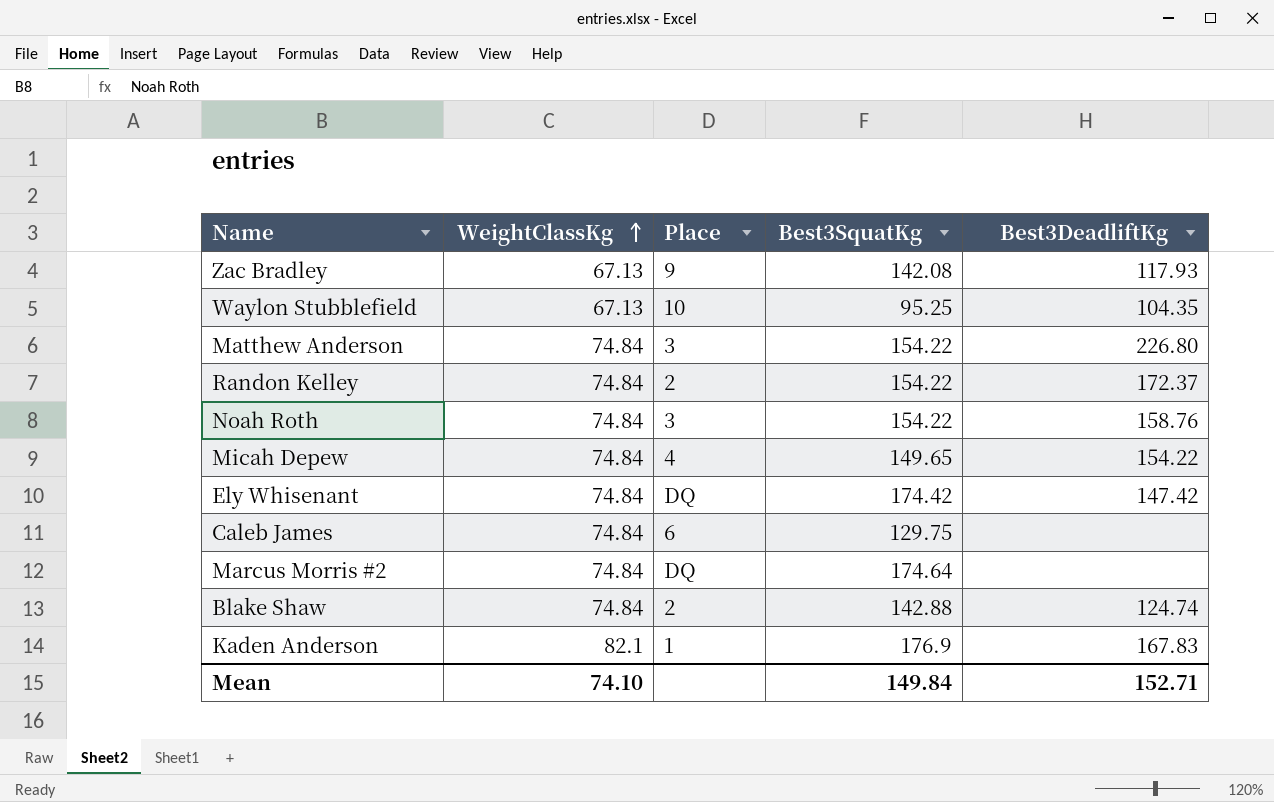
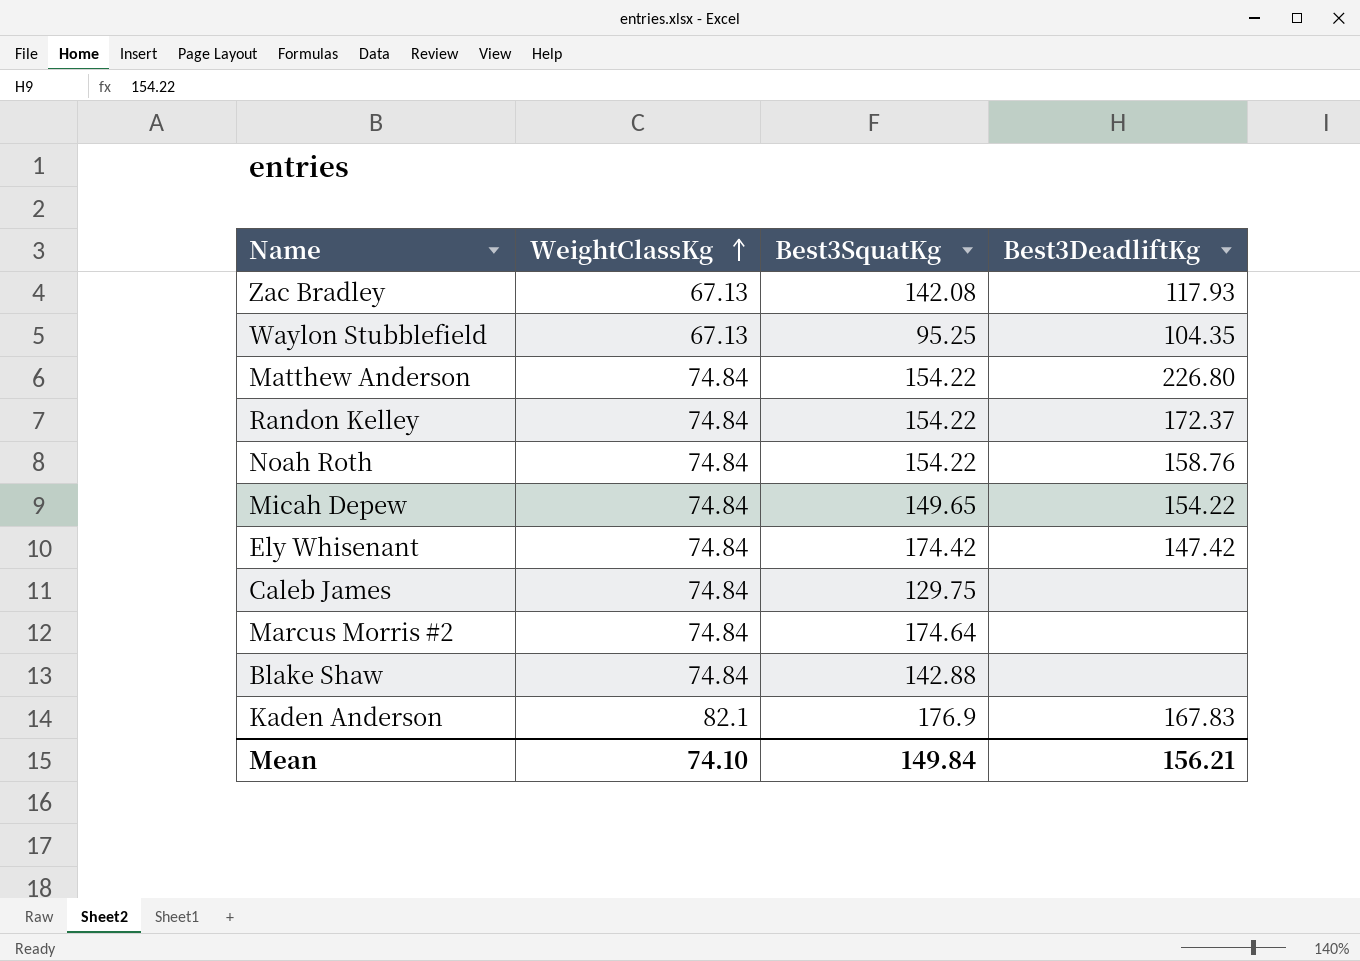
column Place | position: 3 -> none
Blake Shaw | Best3DeadliftKg: 124.74 -> none
Mean | Best3DeadliftKg: 152.71 -> 156.21

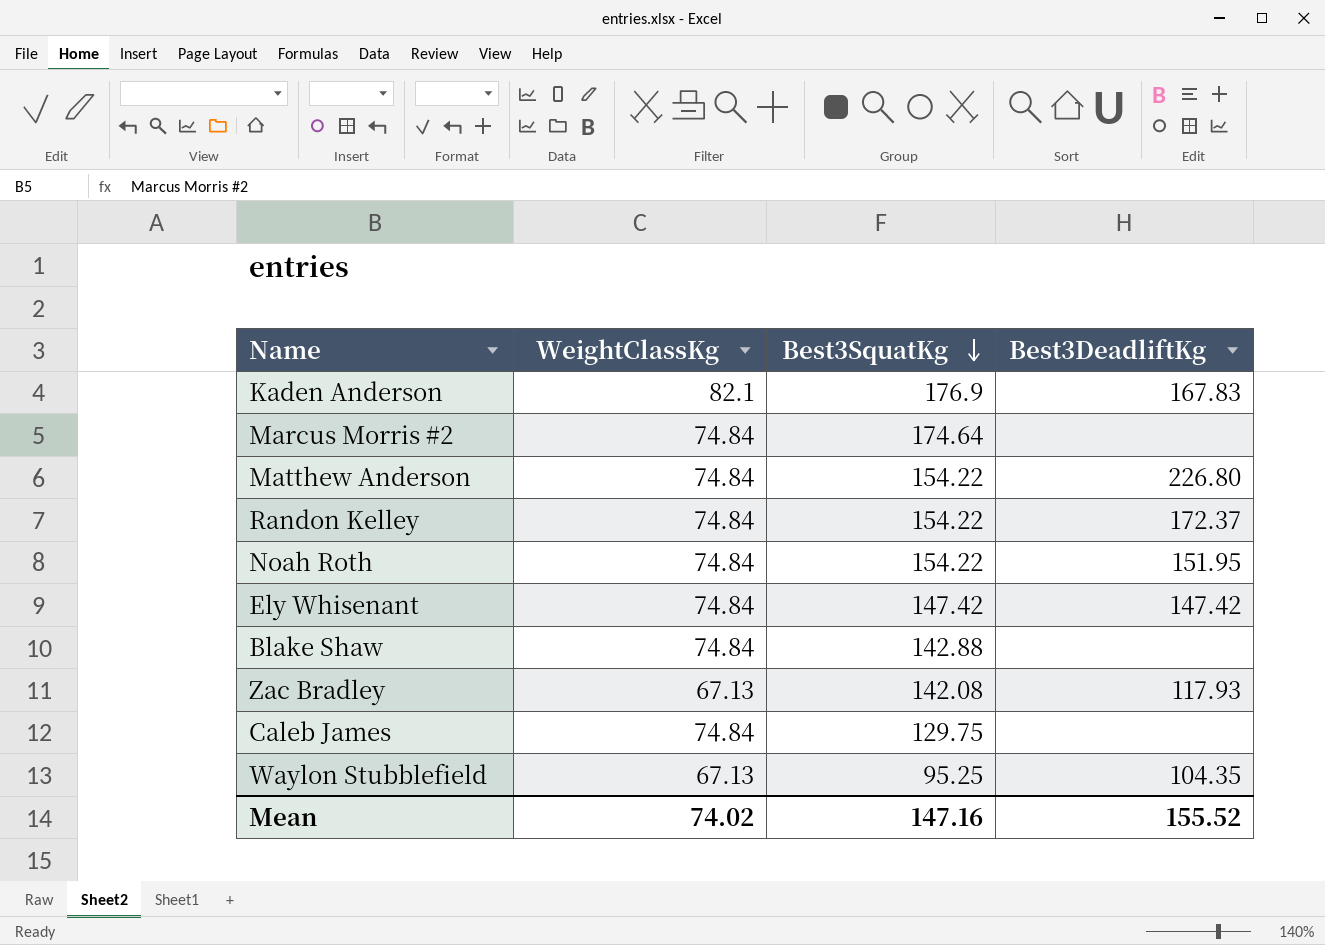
row order: WeightClassKg ascending -> Best3SquatKg descending
row Micah Depew: 74.84 | 149.65 | 154.22 -> none
Noah Roth | Best3DeadliftKg: 158.76 -> 151.95
Ely Whisenant | Best3SquatKg: 174.42 -> 147.42
Mean | WeightClassKg: 74.10 -> 74.02
Mean | Best3SquatKg: 149.84 -> 147.16
Mean | Best3DeadliftKg: 156.21 -> 155.52

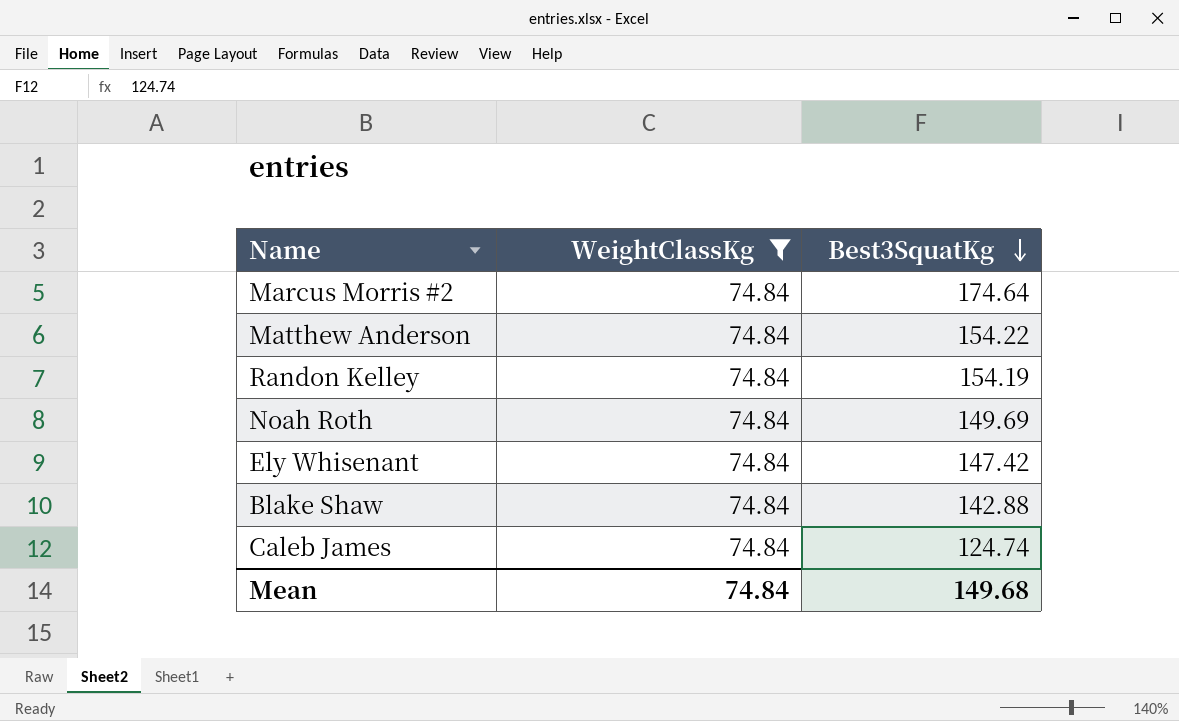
filter: none -> WeightClassKg = 74.84
column Best3DeadliftKg | position: 4 -> none
Randon Kelley | Best3SquatKg: 154.22 -> 154.19
Noah Roth | Best3SquatKg: 154.22 -> 149.69
Caleb James | Best3SquatKg: 129.75 -> 124.74
Mean | WeightClassKg: 74.02 -> 74.84
Mean | Best3SquatKg: 147.16 -> 149.68

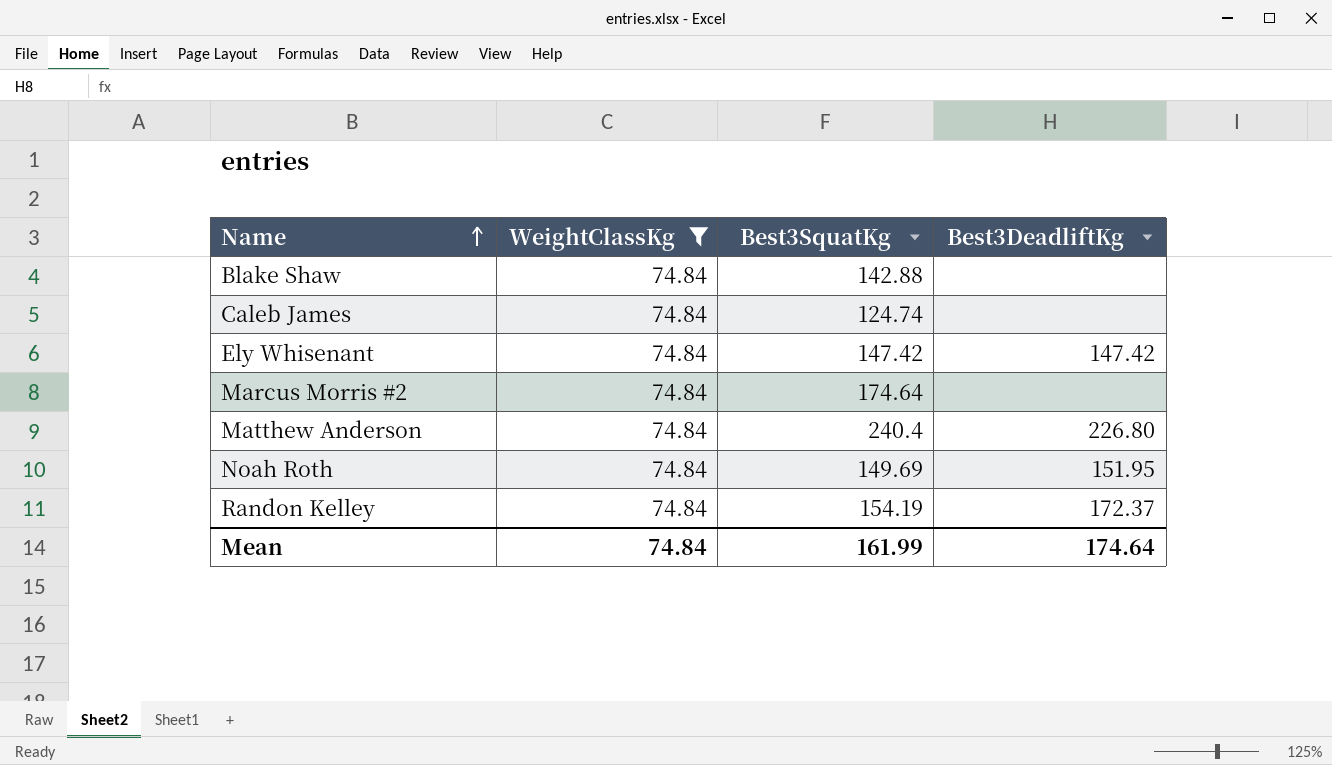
row order: Best3SquatKg descending -> Name ascending
column Best3DeadliftKg | position: none -> 4
Matthew Anderson | Best3SquatKg: 154.22 -> 240.4
Mean | Best3SquatKg: 149.68 -> 161.99

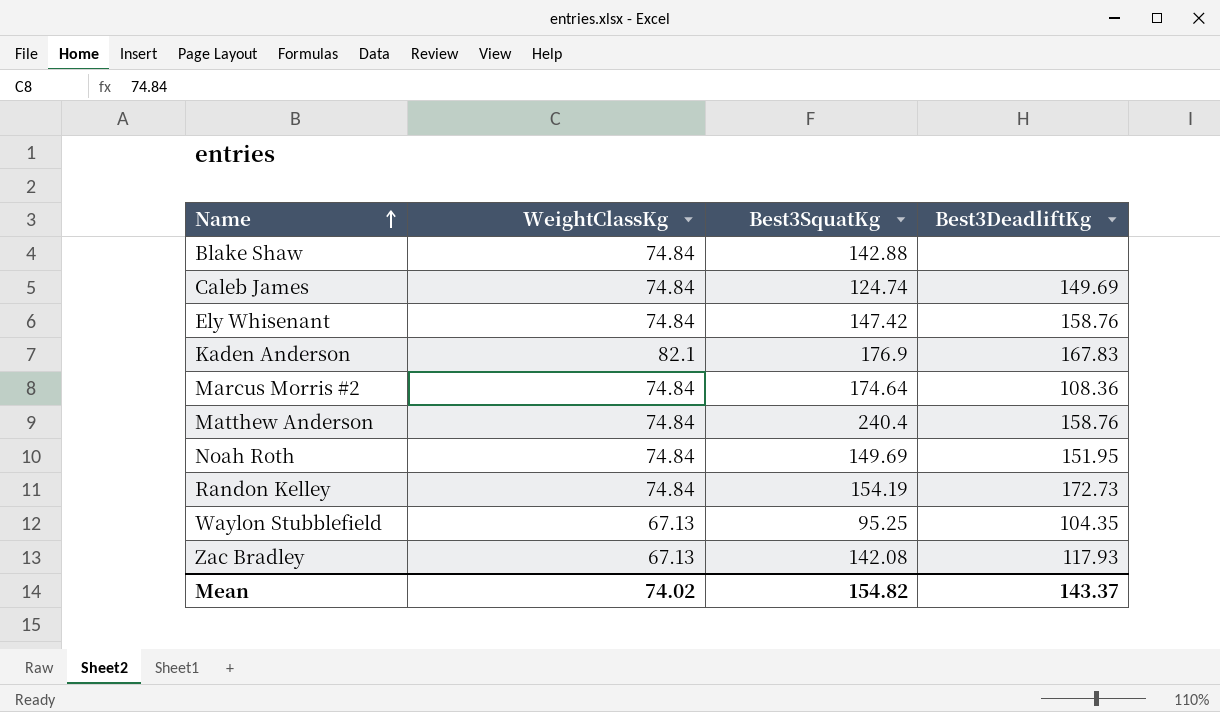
filter: WeightClassKg = 74.84 -> none
Caleb James | Best3DeadliftKg: none -> 149.69
Ely Whisenant | Best3DeadliftKg: 147.42 -> 158.76
Marcus Morris #2 | Best3DeadliftKg: none -> 108.36
Matthew Anderson | Best3DeadliftKg: 226.80 -> 158.76
Randon Kelley | Best3DeadliftKg: 172.37 -> 172.73
Mean | WeightClassKg: 74.84 -> 74.02
Mean | Best3SquatKg: 161.99 -> 154.82
Mean | Best3DeadliftKg: 174.64 -> 143.37

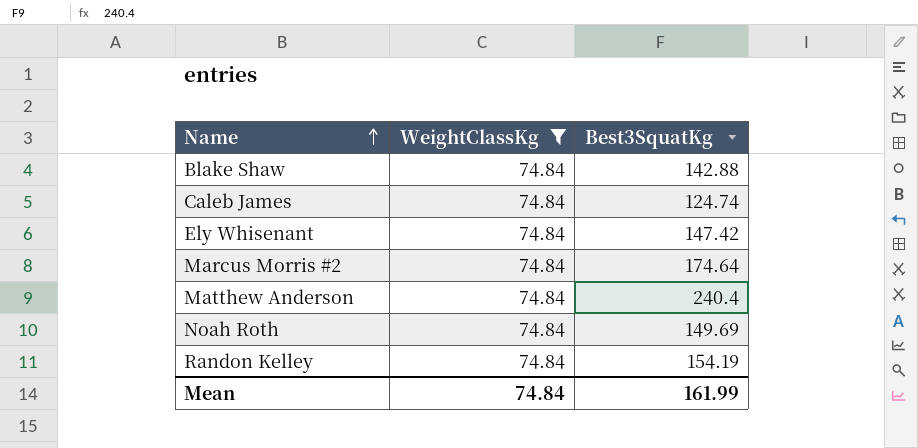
filter: none -> WeightClassKg = 74.84
column Best3DeadliftKg | position: 4 -> none
Mean | WeightClassKg: 74.02 -> 74.84
Mean | Best3SquatKg: 154.82 -> 161.99

